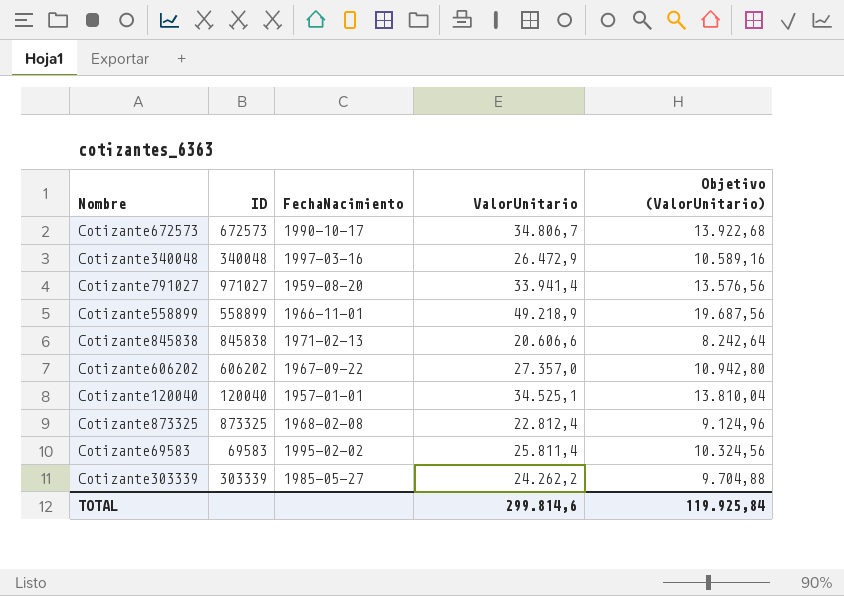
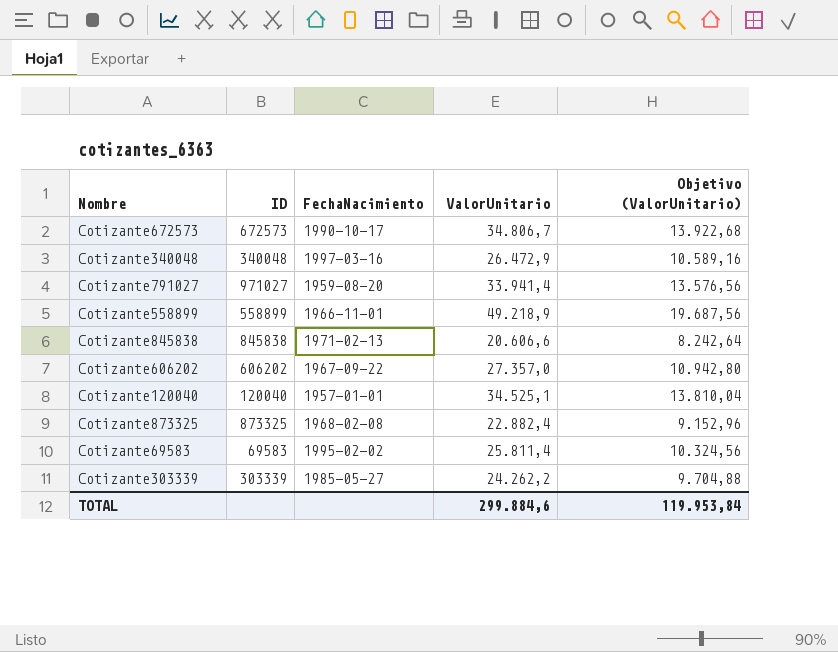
Cotizante873325 | ValorUnitario: 22.812,4 -> 22.882,4
Cotizante873325 | Objetivo (ValorUnitario): 9.124,96 -> 9.152,96
TOTAL | ValorUnitario: 299.814,6 -> 299.884,6
TOTAL | Objetivo (ValorUnitario): 119.925,84 -> 119.953,84

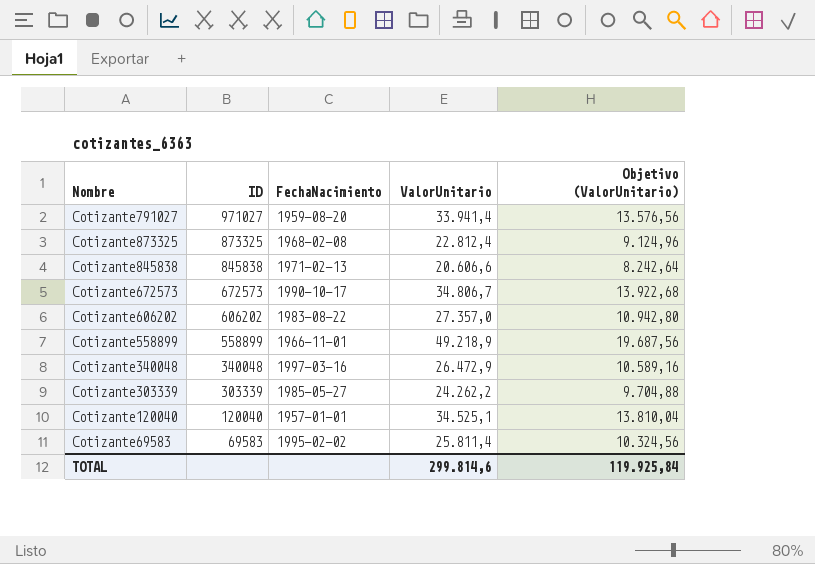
row order: none -> ID descending
Cotizante873325 | ValorUnitario: 22.882,4 -> 22.812,4
Cotizante873325 | Objetivo (ValorUnitario): 9.152,96 -> 9.124,96
Cotizante606202 | FechaNacimiento: 1967-09-22 -> 1983-08-22
TOTAL | ValorUnitario: 299.884,6 -> 299.814,6
TOTAL | Objetivo (ValorUnitario): 119.953,84 -> 119.925,84

